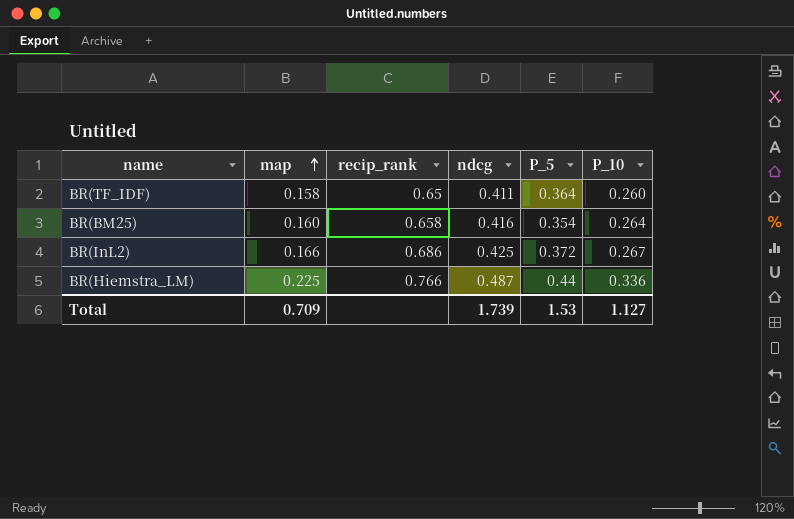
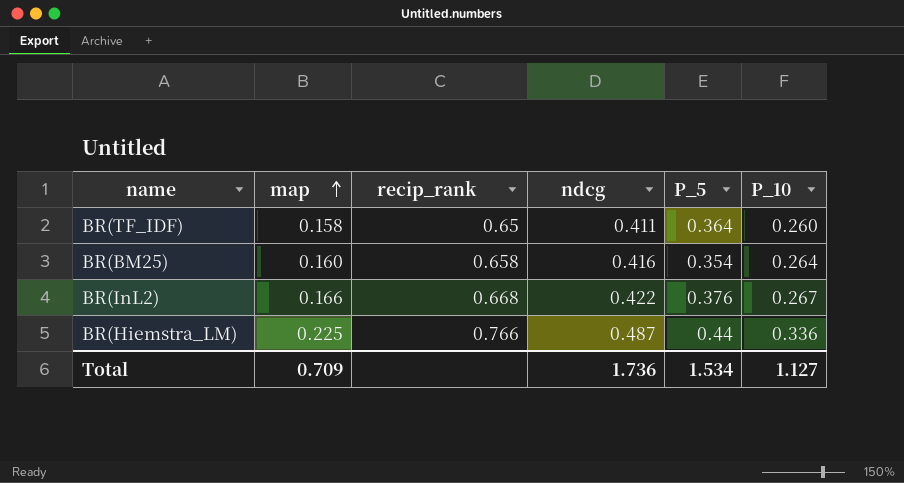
BR(InL2) | recip_rank: 0.686 -> 0.668
BR(InL2) | ndcg: 0.425 -> 0.422
BR(InL2) | P_5: 0.372 -> 0.376
Total | ndcg: 1.739 -> 1.736
Total | P_5: 1.53 -> 1.534

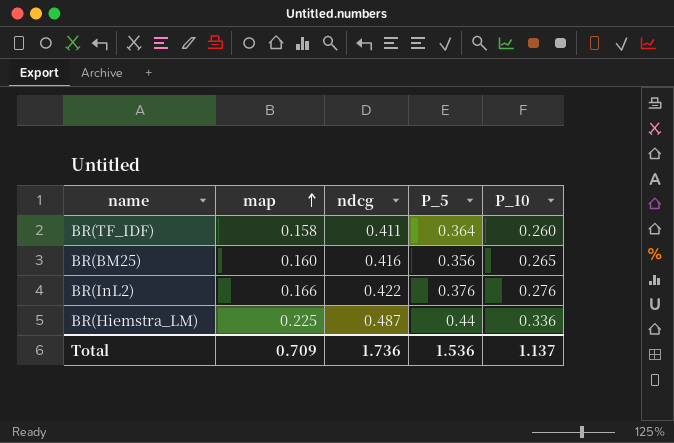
column recip_rank | position: 3 -> none
BR(BM25) | P_5: 0.354 -> 0.356
BR(BM25) | P_10: 0.264 -> 0.265
BR(InL2) | P_10: 0.267 -> 0.276
Total | P_5: 1.534 -> 1.536
Total | P_10: 1.127 -> 1.137

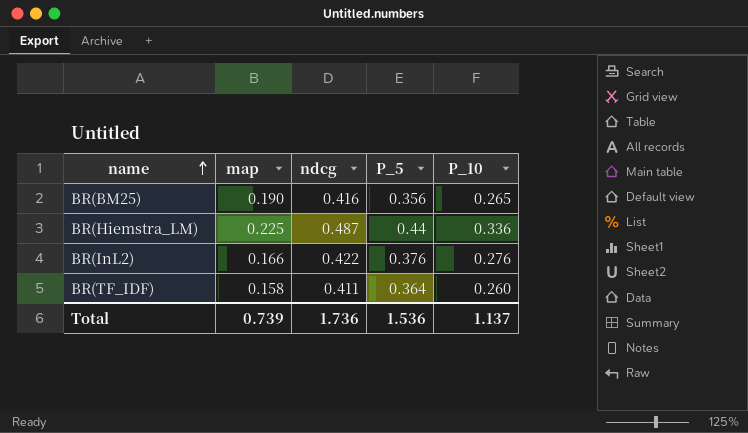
row order: map ascending -> name ascending
BR(BM25) | map: 0.160 -> 0.190
Total | map: 0.709 -> 0.739

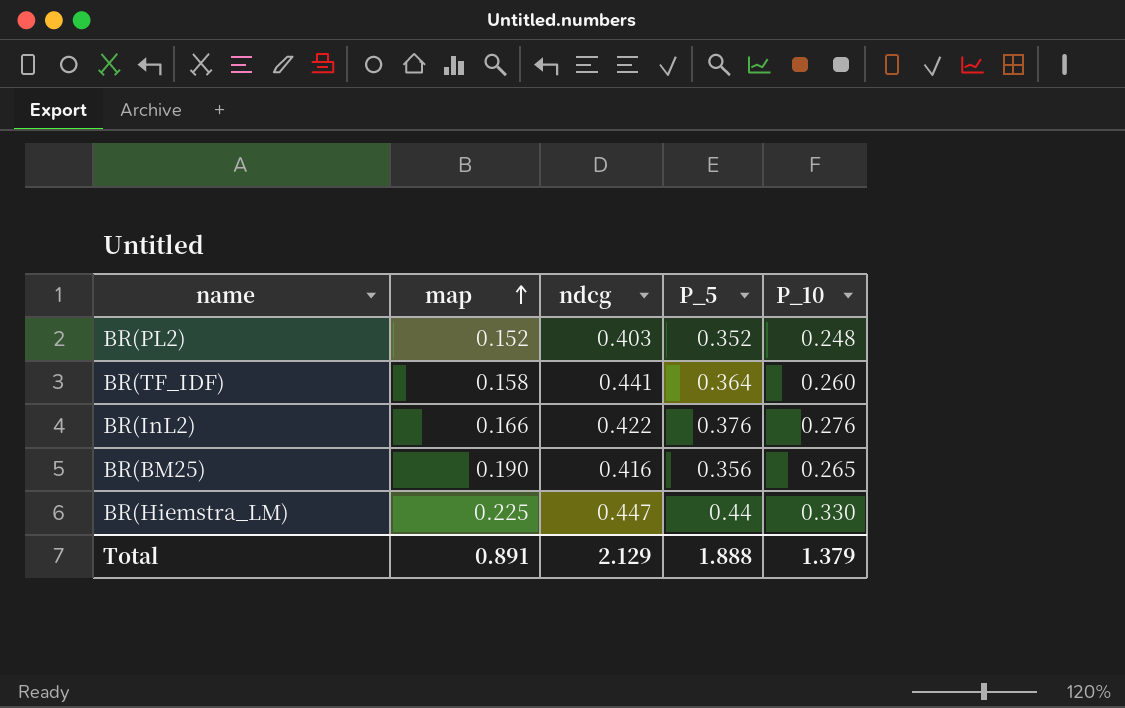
row order: name ascending -> map ascending
row BR(PL2): none -> 0.152 | 0.403 | 0.352 | 0.248
BR(TF_IDF) | ndcg: 0.411 -> 0.441
BR(Hiemstra_LM) | ndcg: 0.487 -> 0.447
BR(Hiemstra_LM) | P_10: 0.336 -> 0.330
Total | map: 0.739 -> 0.891
Total | ndcg: 1.736 -> 2.129
Total | P_5: 1.536 -> 1.888
Total | P_10: 1.137 -> 1.379

